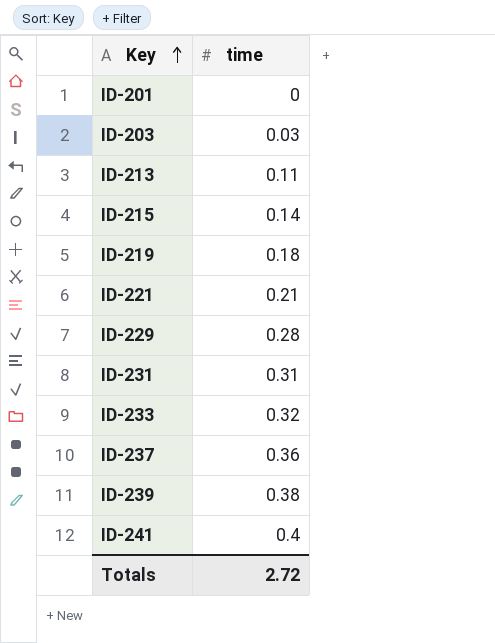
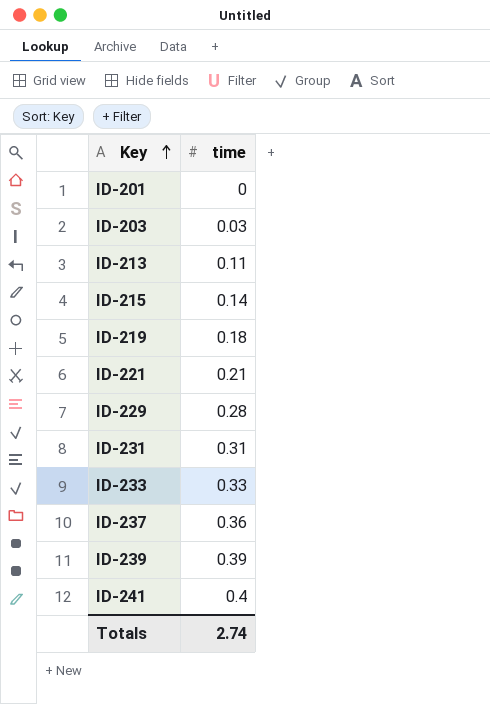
ID-233 | time: 0.32 -> 0.33
ID-239 | time: 0.38 -> 0.39
Totals | time: 2.72 -> 2.74

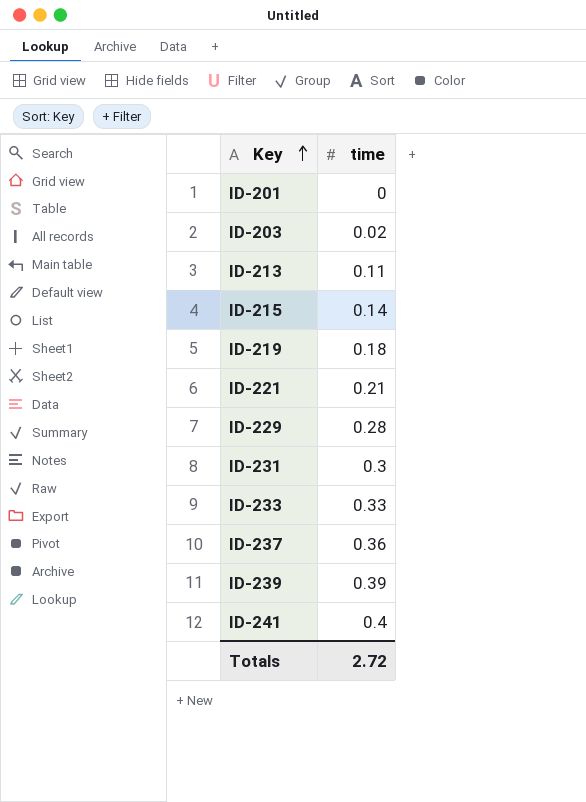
ID-203 | time: 0.03 -> 0.02
ID-231 | time: 0.31 -> 0.3
Totals | time: 2.74 -> 2.72

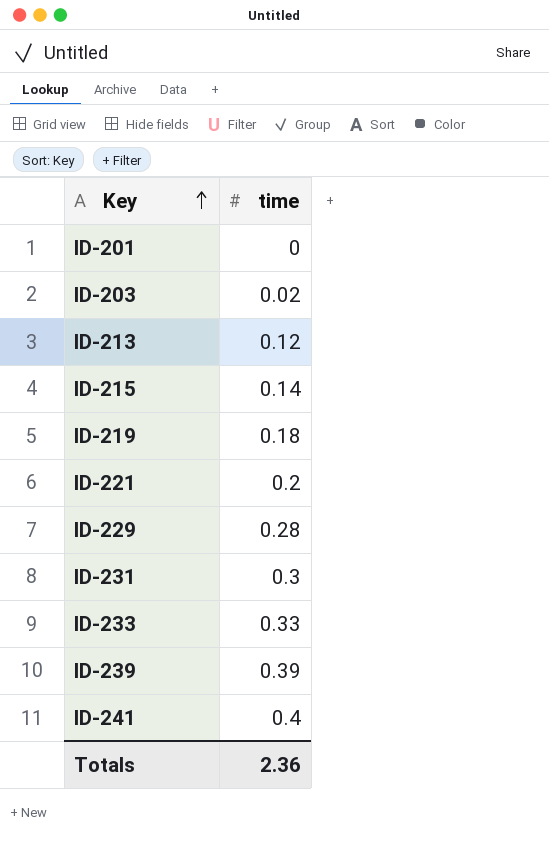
row ID-237: 0.36 -> none
ID-213 | time: 0.11 -> 0.12
ID-221 | time: 0.21 -> 0.2
Totals | time: 2.72 -> 2.36

